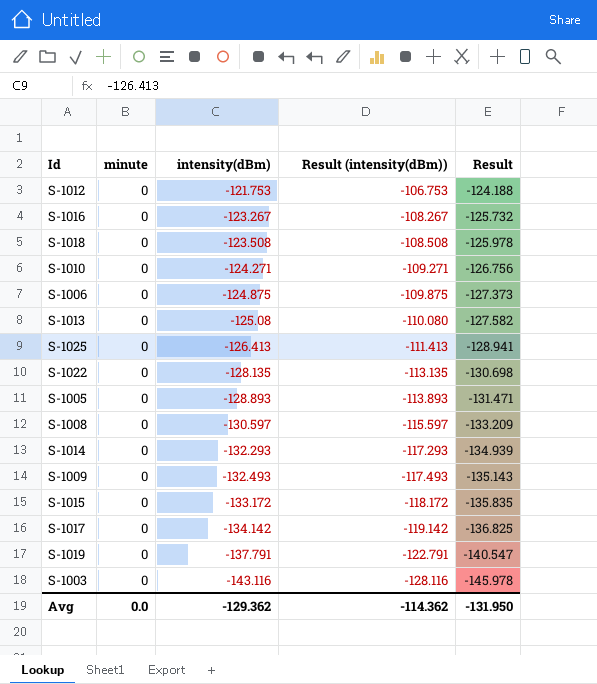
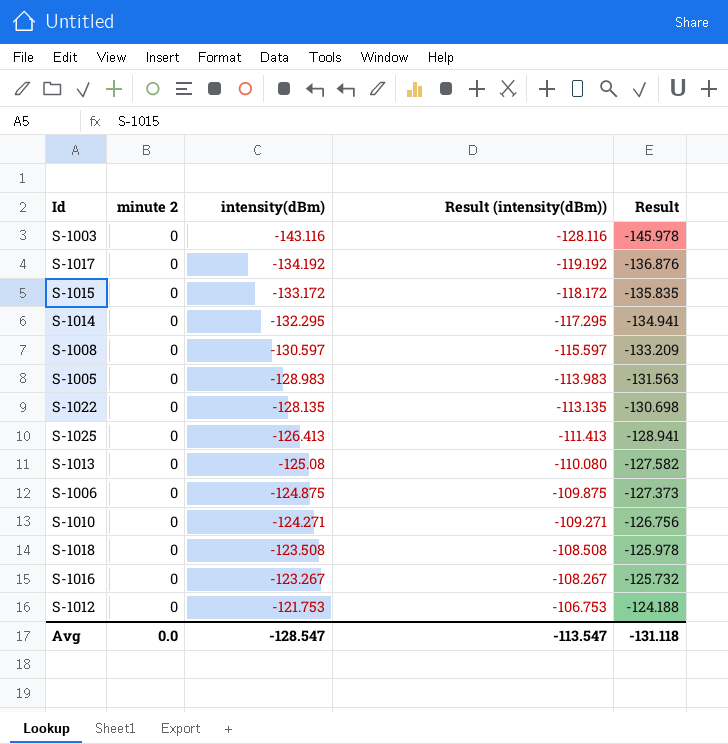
row order: intensity(dBm) descending -> intensity(dBm) ascending
column name: minute -> minute 2
row S-1009: 0 | -132.493 | -117.493 | -135.143 -> none
row S-1019: 0 | -137.791 | -122.791 | -140.547 -> none
S-1017 | intensity(dBm): -134.142 -> -134.192
S-1017 | Result (intensity(dBm)): -119.142 -> -119.192
S-1017 | Result: -136.825 -> -136.876
S-1014 | intensity(dBm): -132.293 -> -132.295
S-1014 | Result (intensity(dBm)): -117.293 -> -117.295
S-1014 | Result: -134.939 -> -134.941
S-1005 | intensity(dBm): -128.893 -> -128.983
S-1005 | Result (intensity(dBm)): -113.893 -> -113.983
S-1005 | Result: -131.471 -> -131.563
Avg | intensity(dBm): -129.362 -> -128.547
Avg | Result (intensity(dBm)): -114.362 -> -113.547
Avg | Result: -131.950 -> -131.118

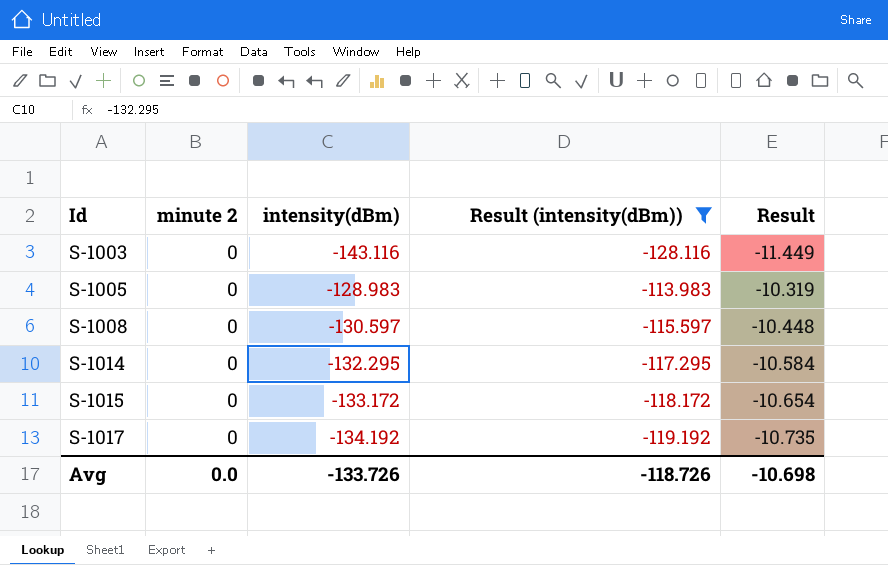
filter: none -> Result (intensity(dBm)) <= -113.983
row order: intensity(dBm) ascending -> Id ascending
column Result | formula: [intensity(dBm)] * 1.02 -> [intensity(dBm)] * 0.08
Avg | intensity(dBm): -128.547 -> -133.726
Avg | Result (intensity(dBm)): -113.547 -> -118.726
Avg | Result: -131.118 -> -10.698

